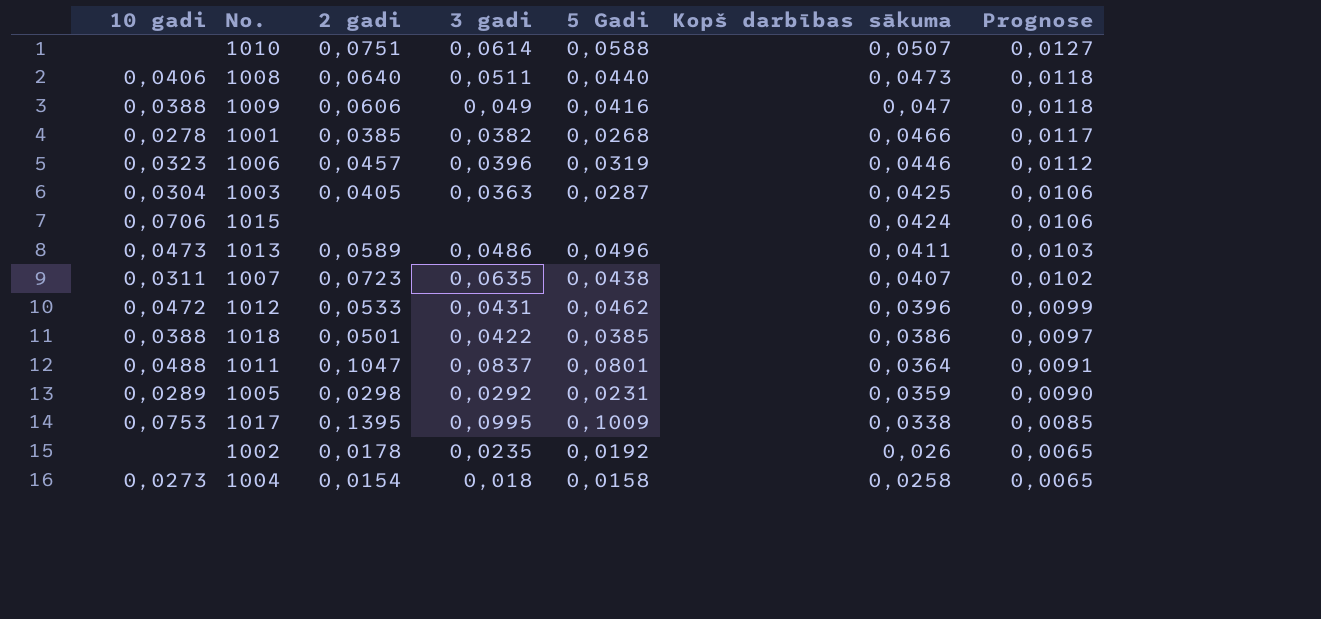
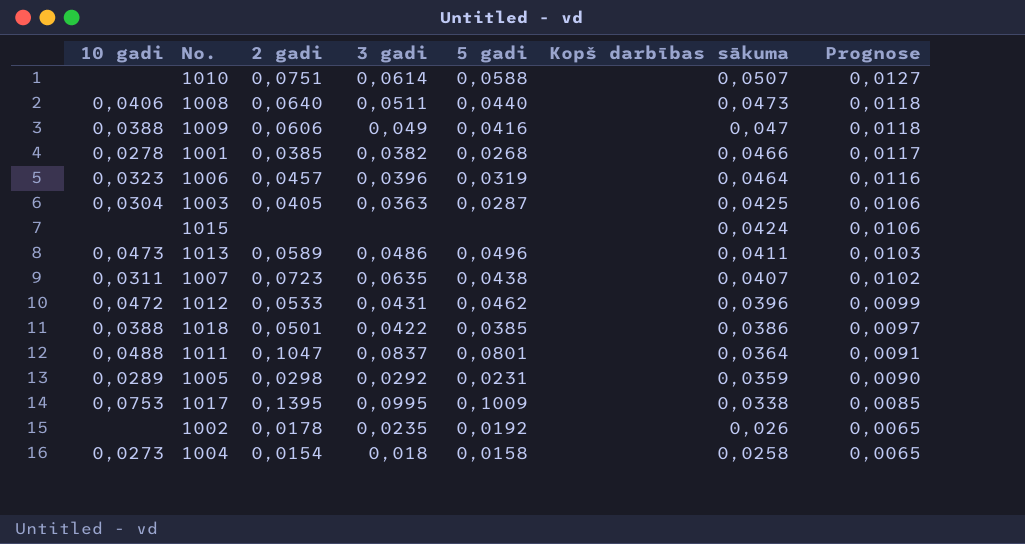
column name: 5 Gadi -> 5 gadi
1006 | Kopš darbības sākuma: 0,0446 -> 0,0464
1006 | Prognose: 0,0112 -> 0,0116
1015 | 10 gadi: 0,0706 -> none

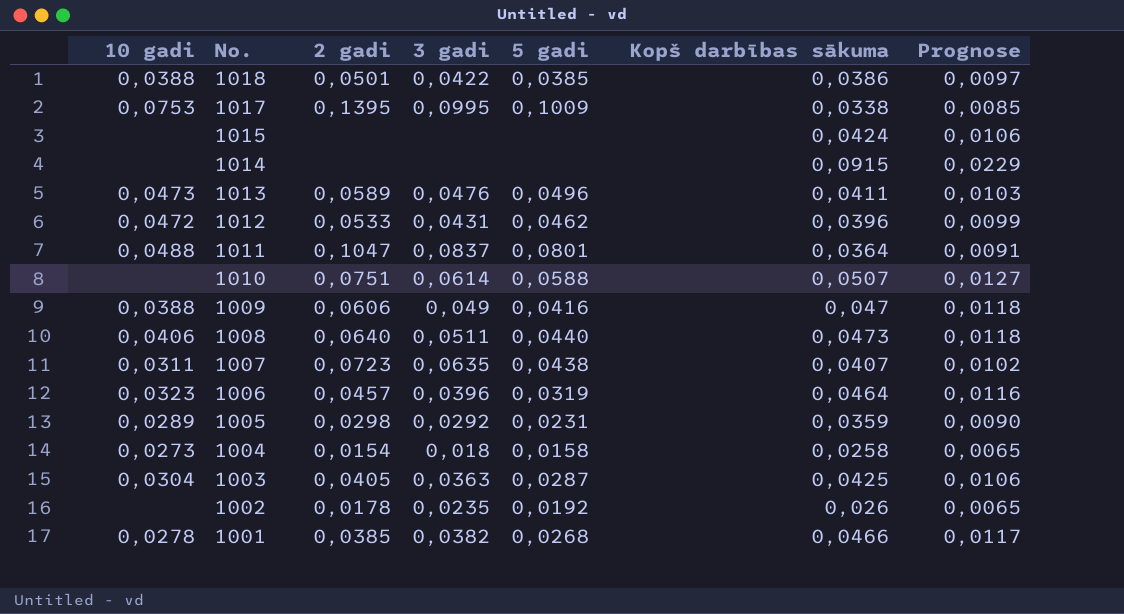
row order: Kopš darbības sākuma descending -> No. descending
row 1014: none -> none | none | none | none | 0,0915 | 0,0229
1013 | 3 gadi: 0,0486 -> 0,0476

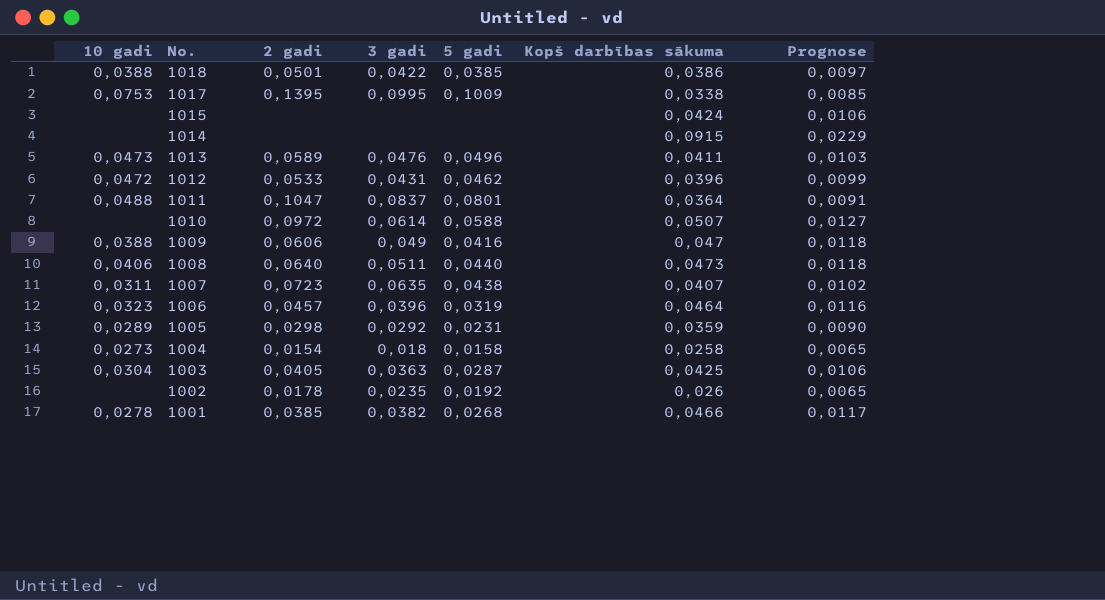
1010 | 2 gadi: 0,0751 -> 0,0972

